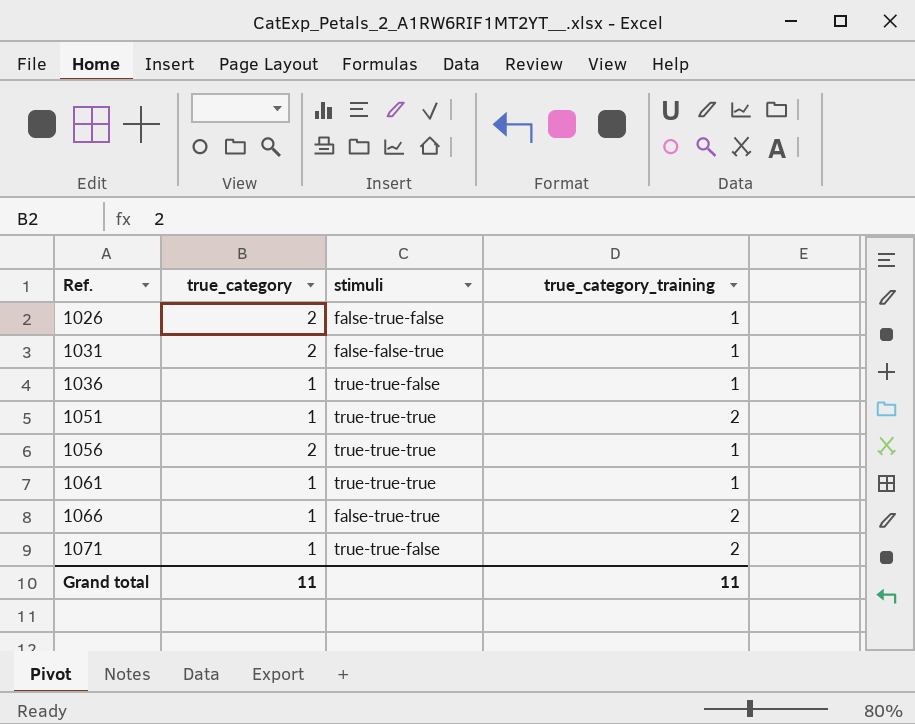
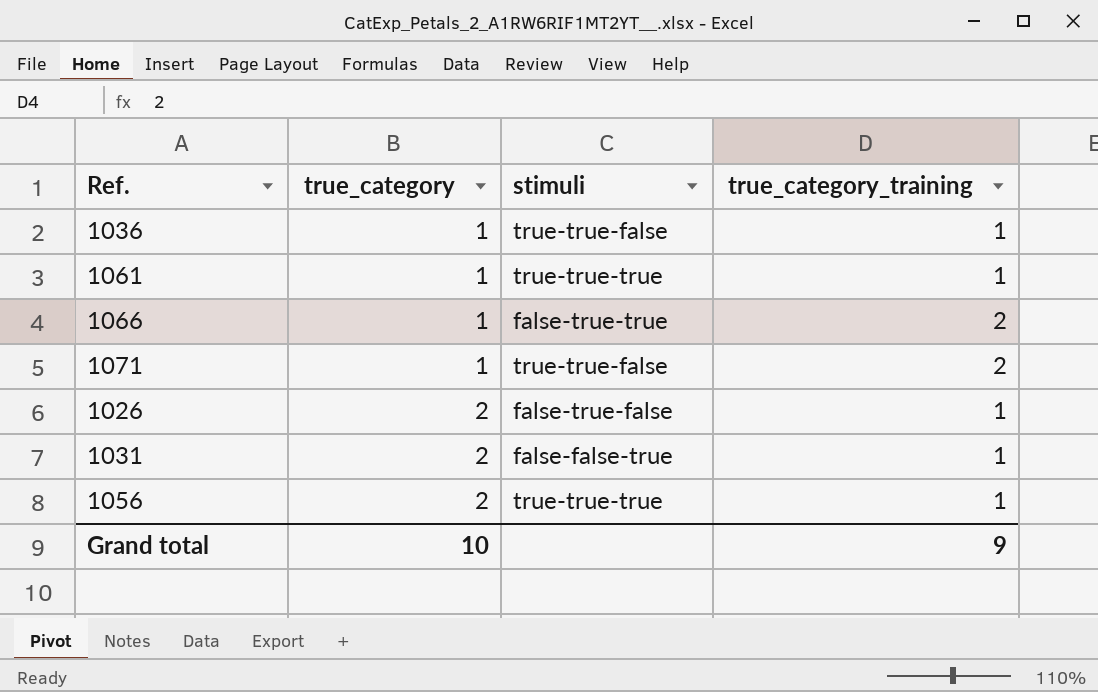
row order: Ref. ascending -> true_category ascending
row 1051: 1 | true-true-true | 2 -> none
Grand total | true_category: 11 -> 10
Grand total | true_category_training: 11 -> 9

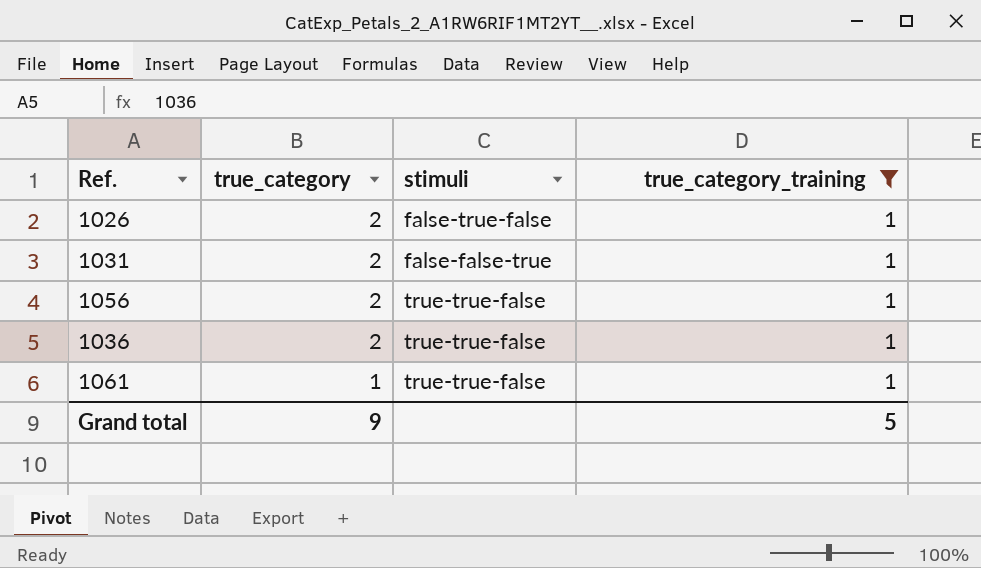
filter: none -> true_category_training = 1
row order: true_category ascending -> true_category descending
1056 | stimuli: true-true-true -> true-true-false
1036 | true_category: 1 -> 2
1061 | stimuli: true-true-true -> true-true-false
Grand total | true_category: 10 -> 9
Grand total | true_category_training: 9 -> 5

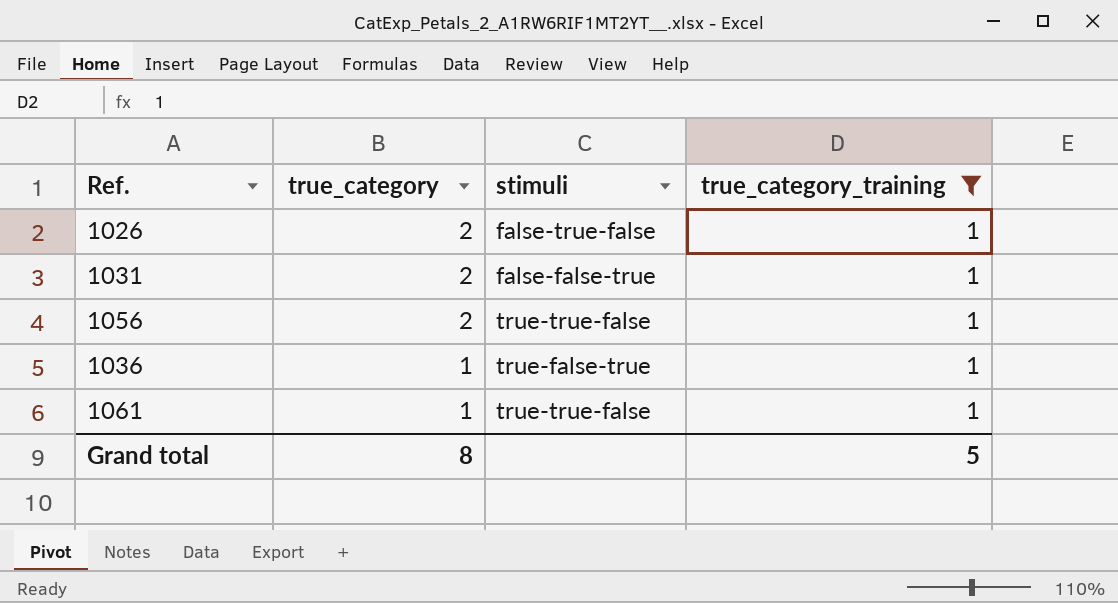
1036 | true_category: 2 -> 1
1036 | stimuli: true-true-false -> true-false-true
Grand total | true_category: 9 -> 8

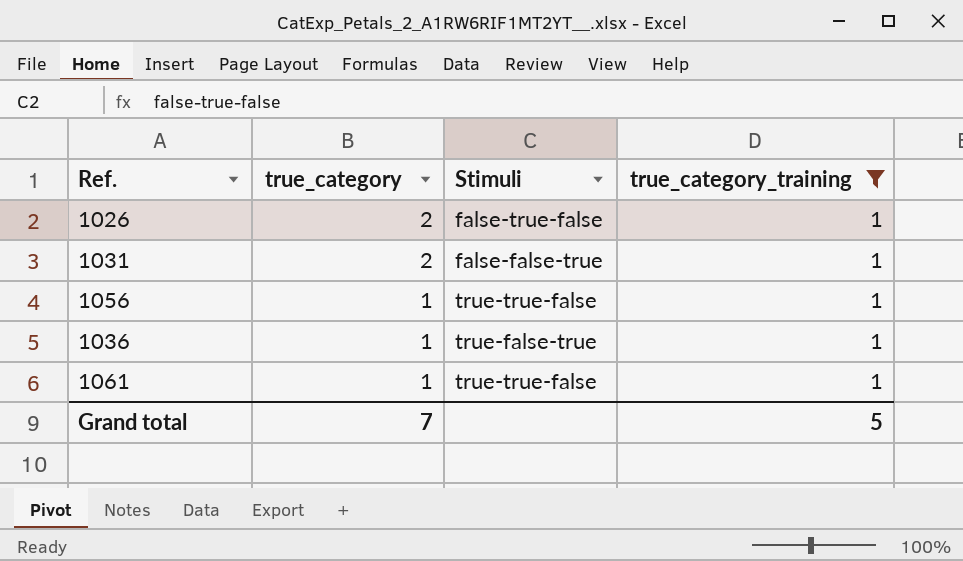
column name: stimuli -> Stimuli
1056 | true_category: 2 -> 1
Grand total | true_category: 8 -> 7

